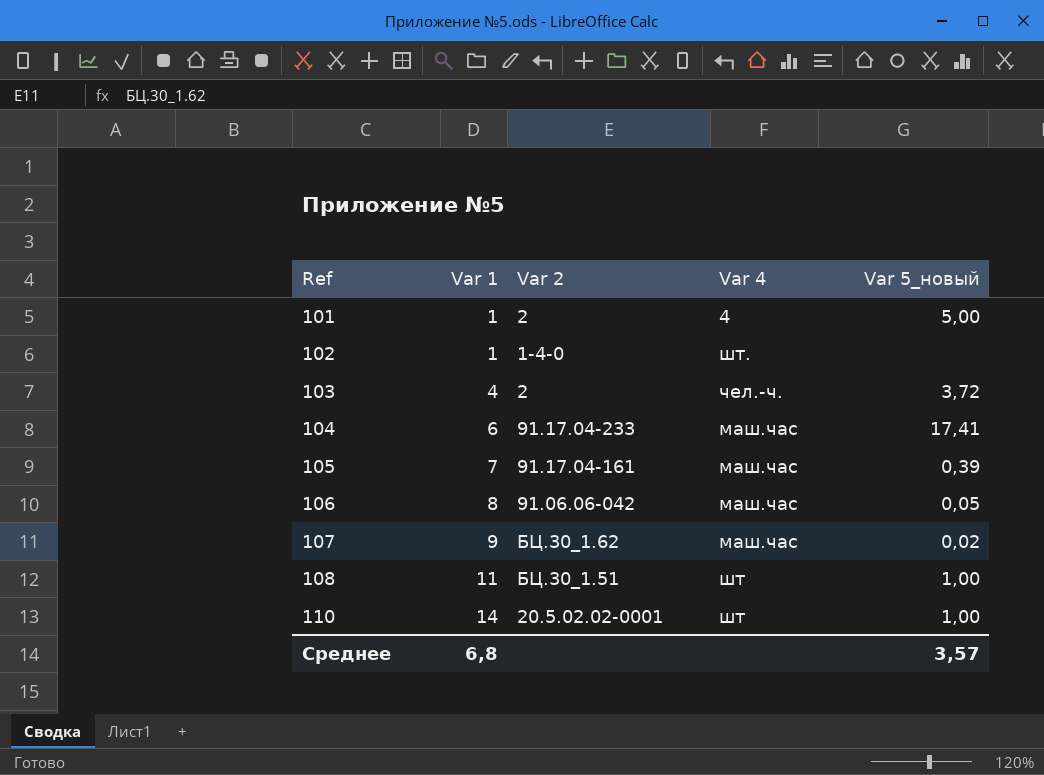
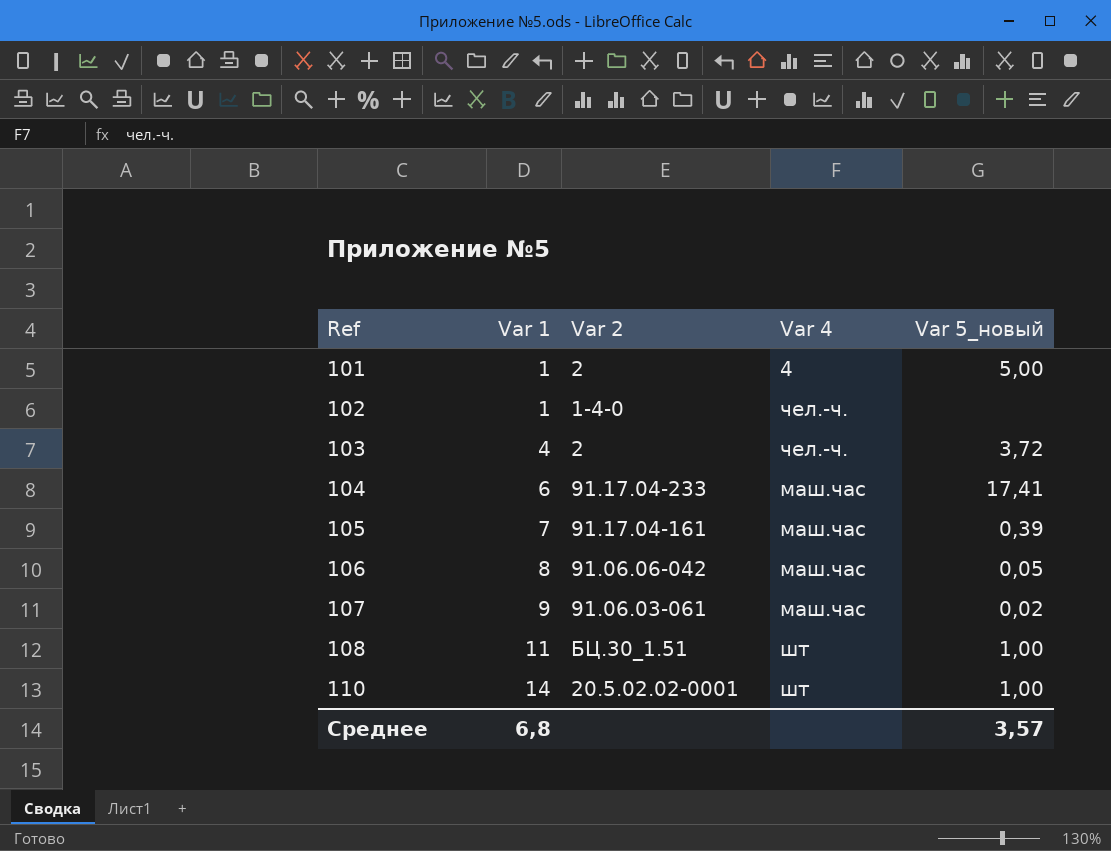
102 | Var 4: шт. -> чел.-ч.
107 | Var 2: БЦ.30_1.62 -> 91.06.03-061

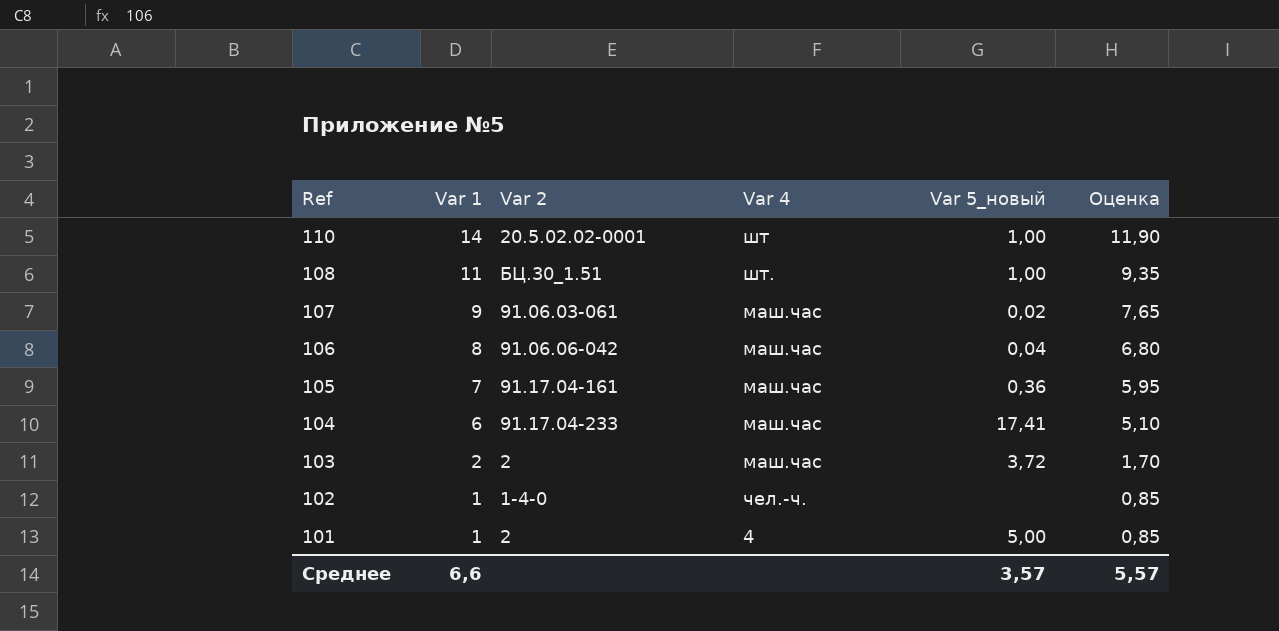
row order: Ref ascending -> Ref descending
column Оценка | formula: none -> [Var 1] * 0,85
108 | Var 4: шт -> шт.
106 | Var 5_новый: 0,05 -> 0,04
105 | Var 5_новый: 0,39 -> 0,36
103 | Var 1: 4 -> 2
103 | Var 4: чел.-ч. -> маш.час
Среднее | Var 1: 6,8 -> 6,6

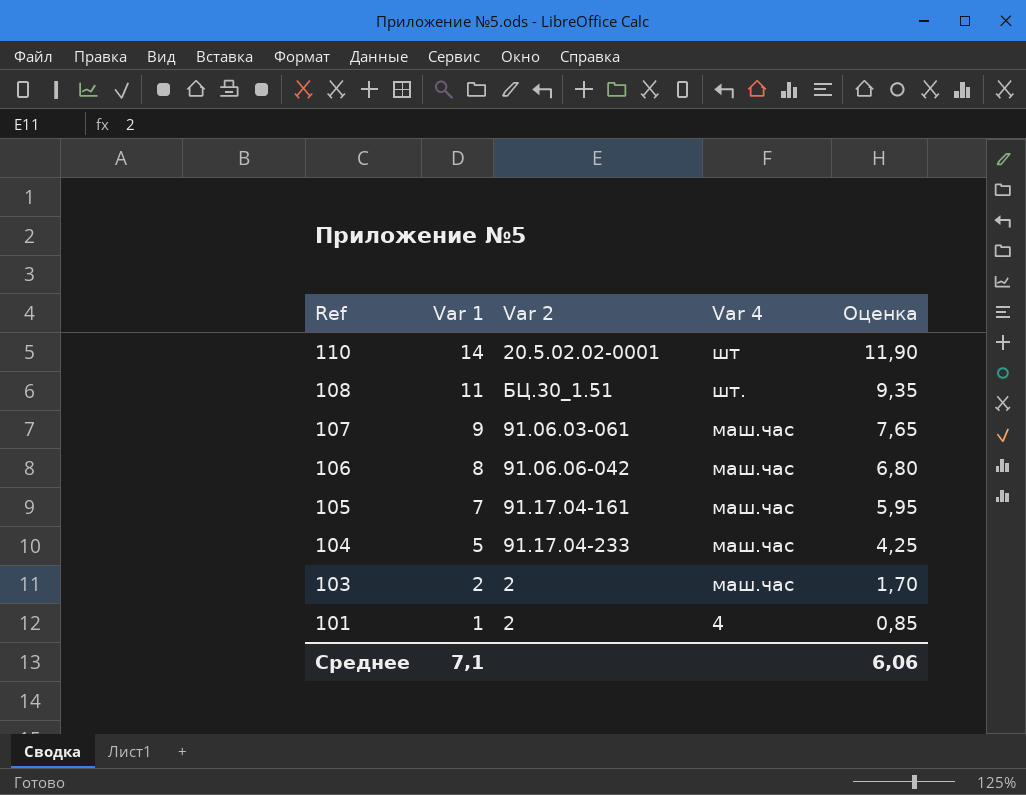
column Var 5_новый | position: 5 -> none
row 102: 1 | 1-4-0 | чел.-ч. | none | 0,85 -> none
104 | Var 1: 6 -> 5
104 | Оценка: 5,10 -> 4,25
Среднее | Var 1: 6,6 -> 7,1
Среднее | Оценка: 5,57 -> 6,06

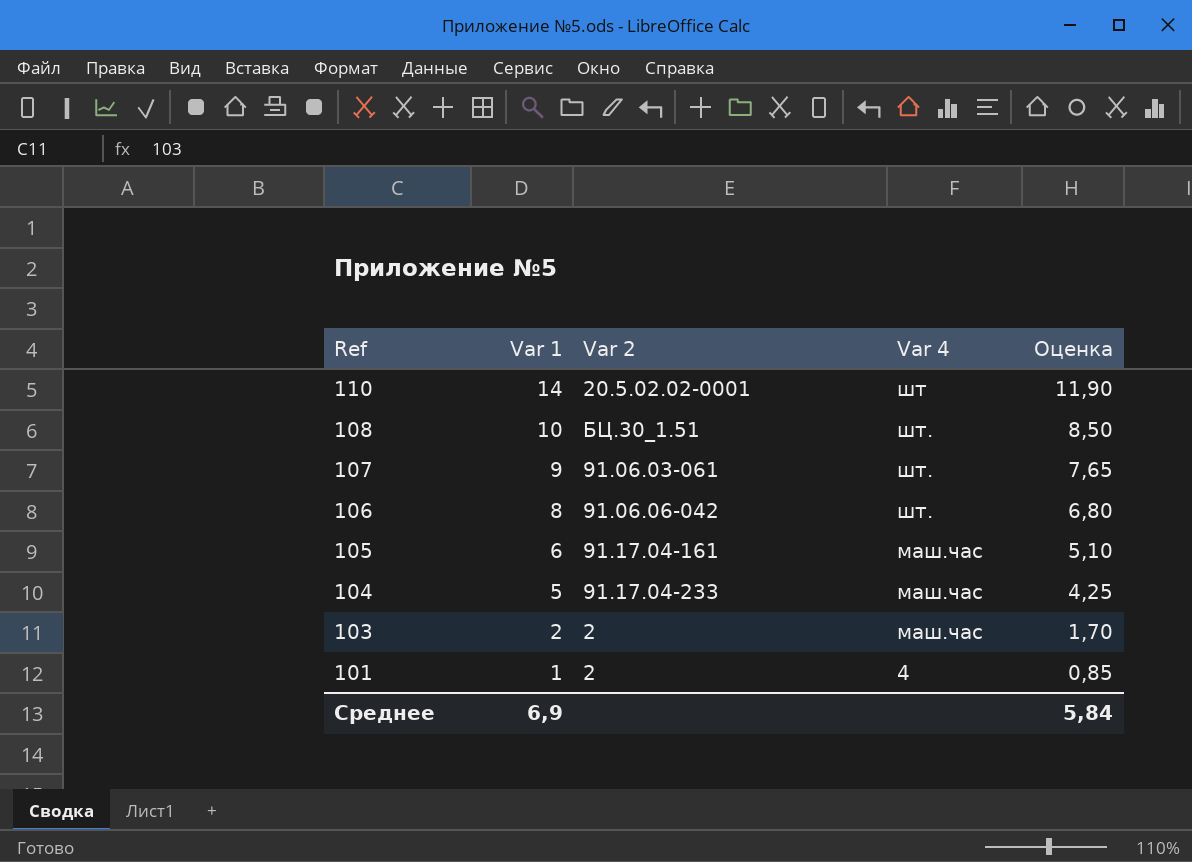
108 | Var 1: 11 -> 10
108 | Оценка: 9,35 -> 8,50
107 | Var 4: маш.час -> шт.
106 | Var 4: маш.час -> шт.
105 | Var 1: 7 -> 6
105 | Оценка: 5,95 -> 5,10
Среднее | Var 1: 7,1 -> 6,9
Среднее | Оценка: 6,06 -> 5,84

